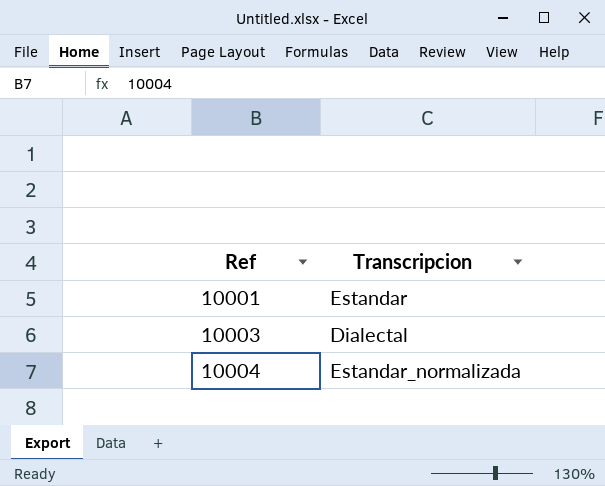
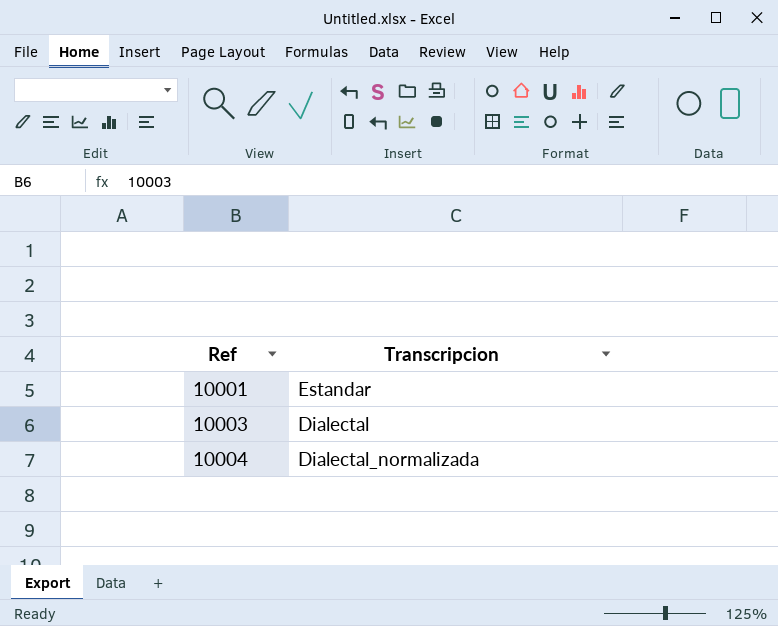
10004 | Transcripcion: Estandar_normalizada -> Dialectal_normalizada

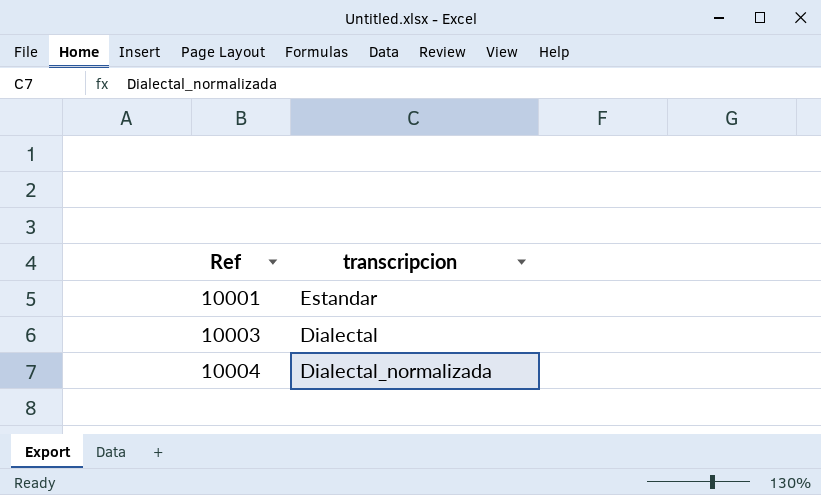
column name: Transcripcion -> transcripcion

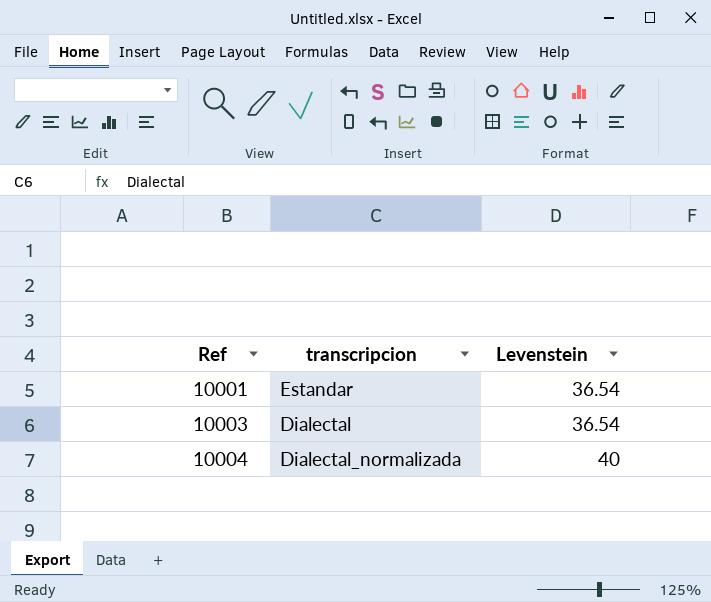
column Levenstein | position: none -> 3

